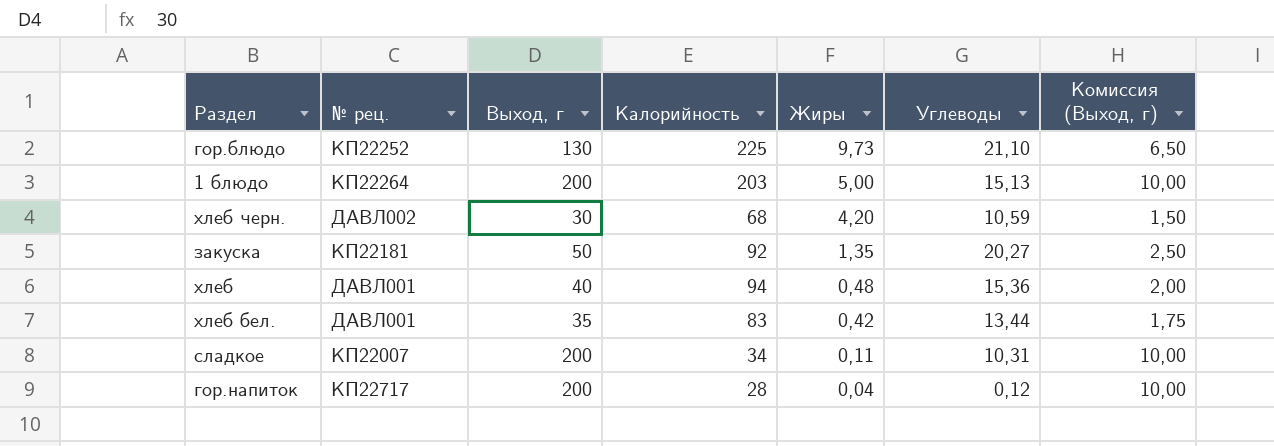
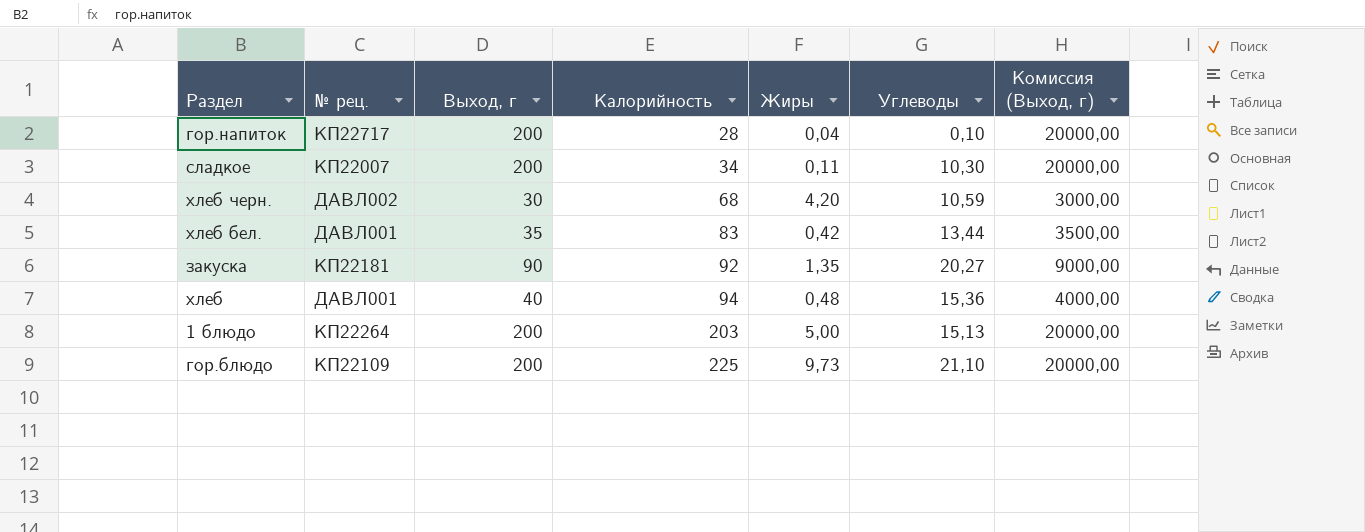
row order: Жиры descending -> Калорийность ascending
column Комиссия (Выход, г) | formula: [Выход, г] * 0,05 -> [Выход, г] * 100
гор.напиток | Углеводы: 0,12 -> 0,10
сладкое | Углеводы: 10,31 -> 10,30
закуска | Выход, г: 50 -> 90
гор.блюдо | № рец.: КП22252 -> КП22109
гор.блюдо | Выход, г: 130 -> 200

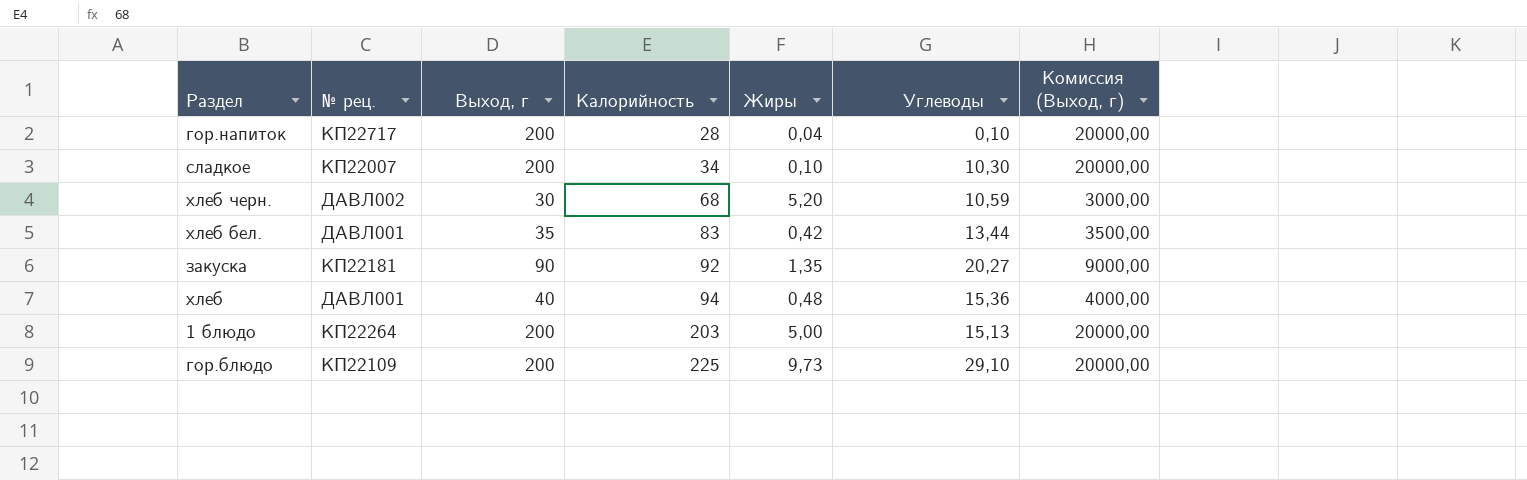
сладкое | Жиры: 0,11 -> 0,10
хлеб черн. | Жиры: 4,20 -> 5,20
гор.блюдо | Углеводы: 21,10 -> 29,10

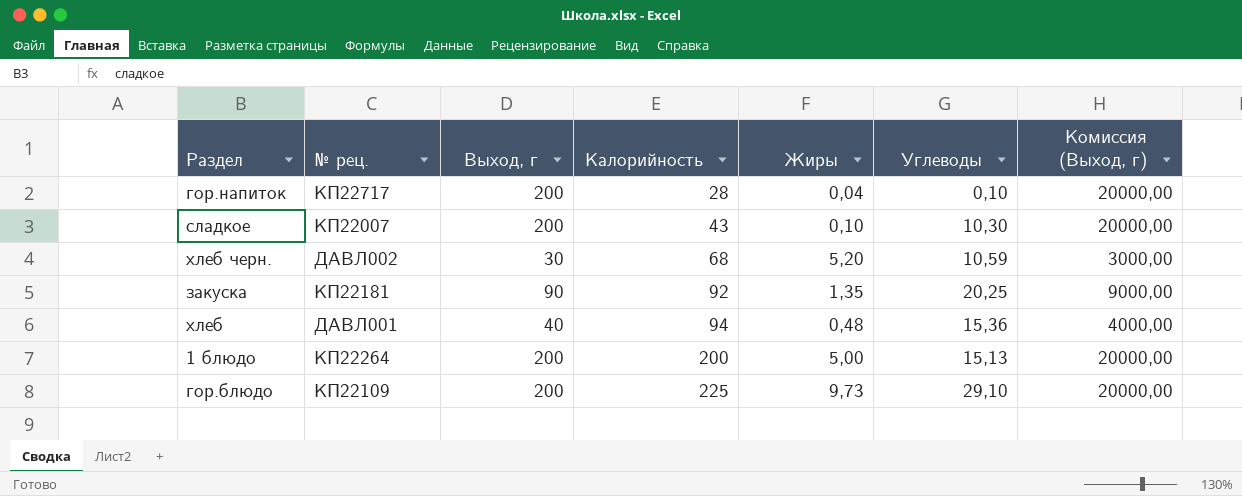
row хлеб бел.: ДАВЛ001 | 35 | 83 | 0,42 | 13,44 | 3500,00 -> none
сладкое | Калорийность: 34 -> 43
закуска | Углеводы: 20,27 -> 20,25
1 блюдо | Калорийность: 203 -> 200

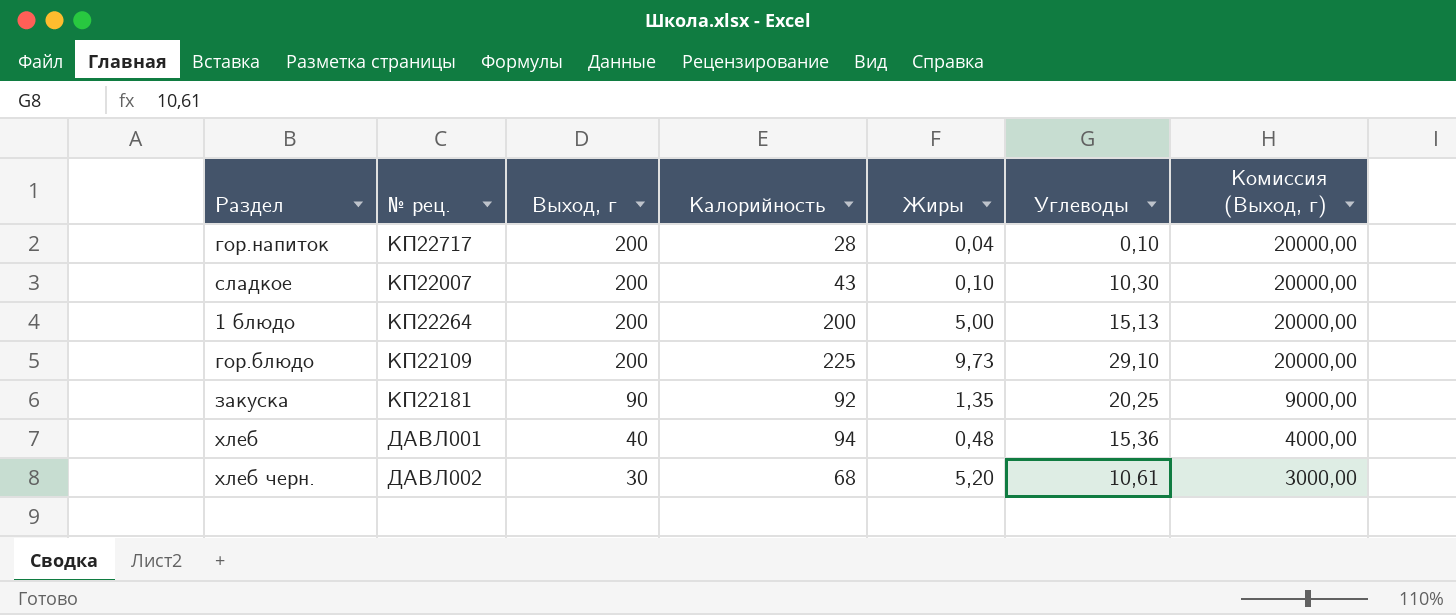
row order: Калорийность ascending -> Выход, г descending
хлеб черн. | Углеводы: 10,59 -> 10,61

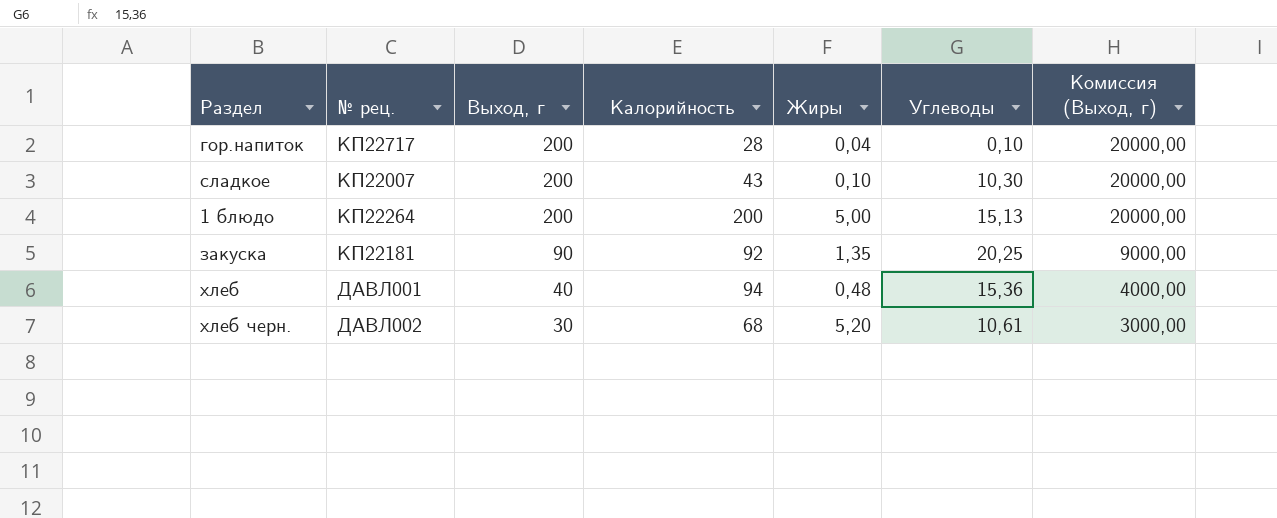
row гор.блюдо: КП22109 | 200 | 225 | 9,73 | 29,10 | 20000,00 -> none

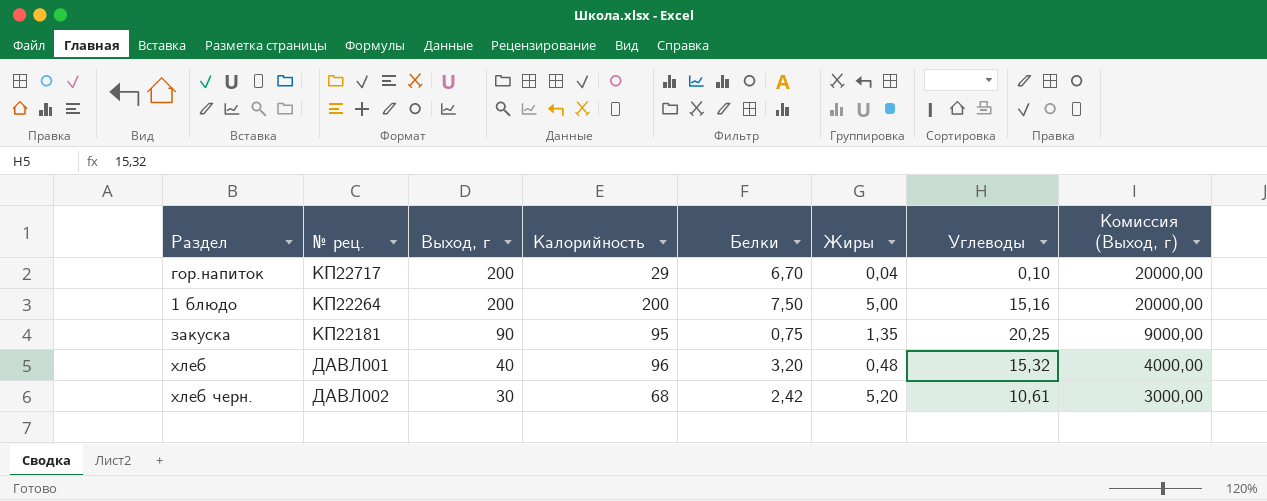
column Белки | position: none -> 5
row сладкое: КП22007 | 200 | 43 | 0,10 | 10,30 | 20000,00 -> none
гор.напиток | Калорийность: 28 -> 29
1 блюдо | Углеводы: 15,13 -> 15,16
закуска | Калорийность: 92 -> 95
хлеб | Калорийность: 94 -> 96
хлеб | Углеводы: 15,36 -> 15,32

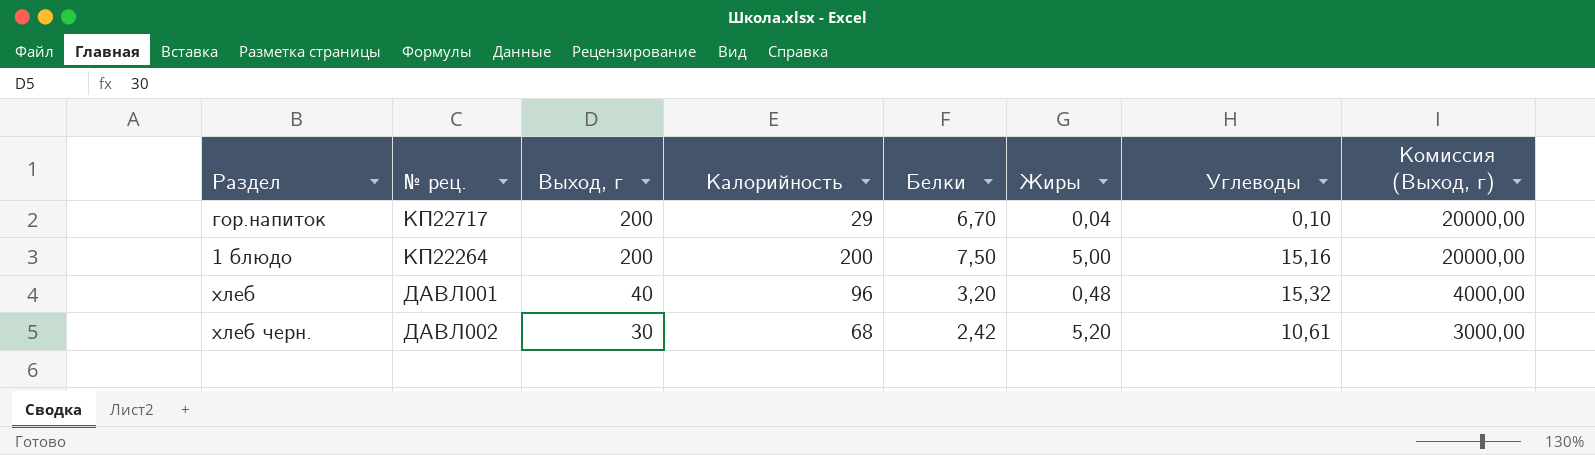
row закуска: КП22181 | 90 | 95 | 0,75 | 1,35 | 20,25 | 9000,00 -> none

